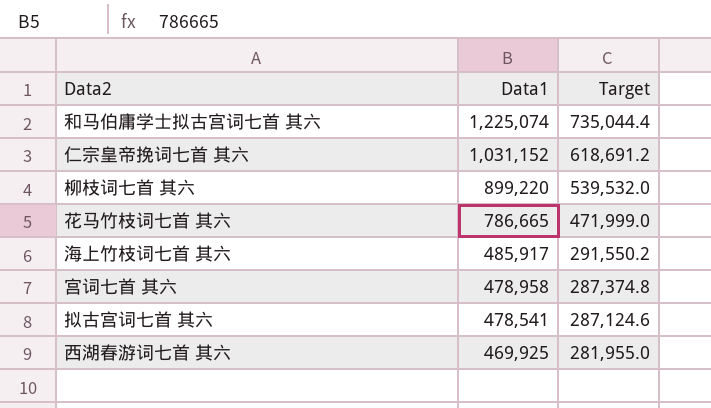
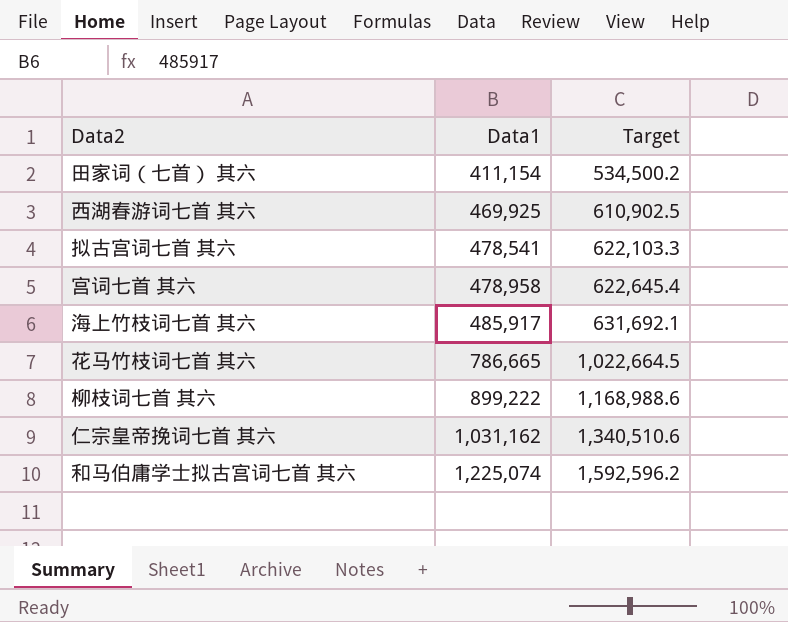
row order: Data1 descending -> Data1 ascending
column Target | formula: [Data1] * 0.6 -> [Data1] * 1.3
row 田家词（七首） 其六: none -> 411,154 | 534,500.2
柳枝词七首 其六 | Data1: 899,220 -> 899,222
仁宗皇帝挽词七首 其六 | Data1: 1,031,152 -> 1,031,162

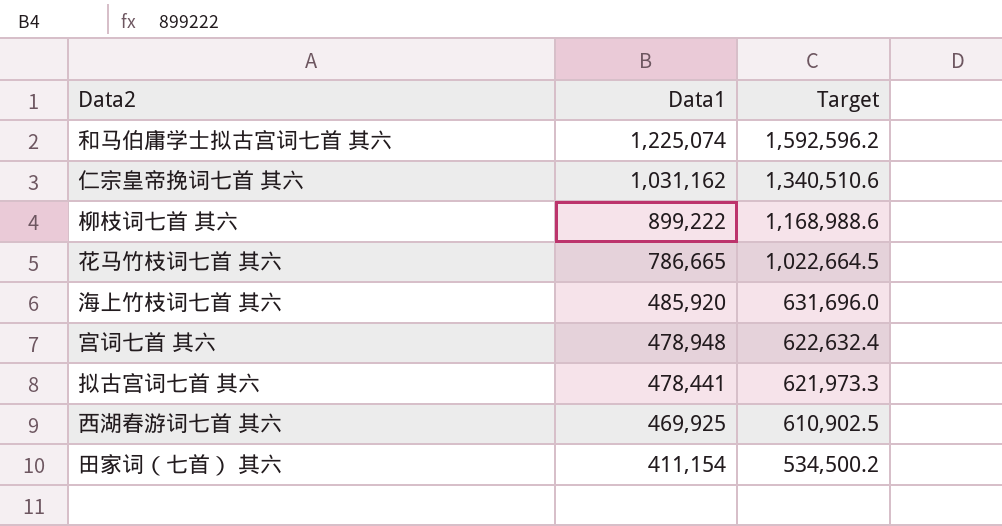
row order: Data1 ascending -> Data1 descending
海上竹枝词七首 其六 | Data1: 485,917 -> 485,920
海上竹枝词七首 其六 | Target: 631,692.1 -> 631,696.0
宫词七首 其六 | Data1: 478,958 -> 478,948
宫词七首 其六 | Target: 622,645.4 -> 622,632.4
拟古宫词七首 其六 | Data1: 478,541 -> 478,441
拟古宫词七首 其六 | Target: 622,103.3 -> 621,973.3

